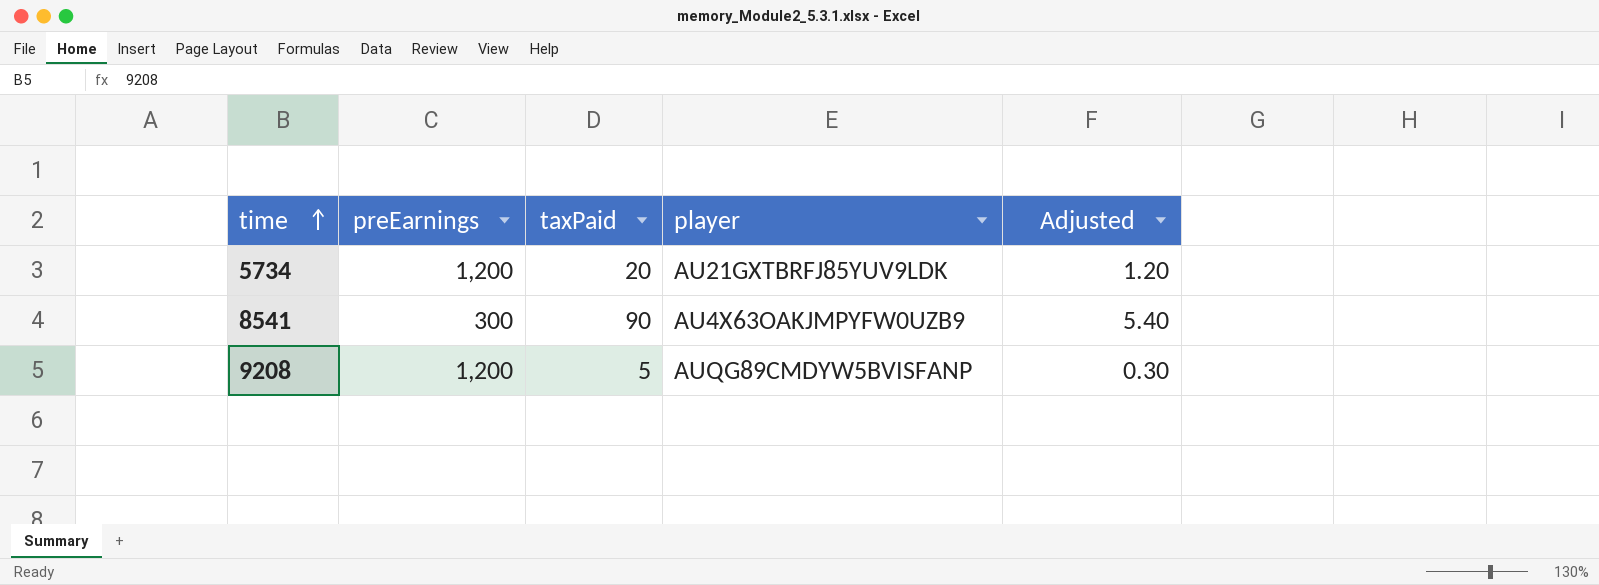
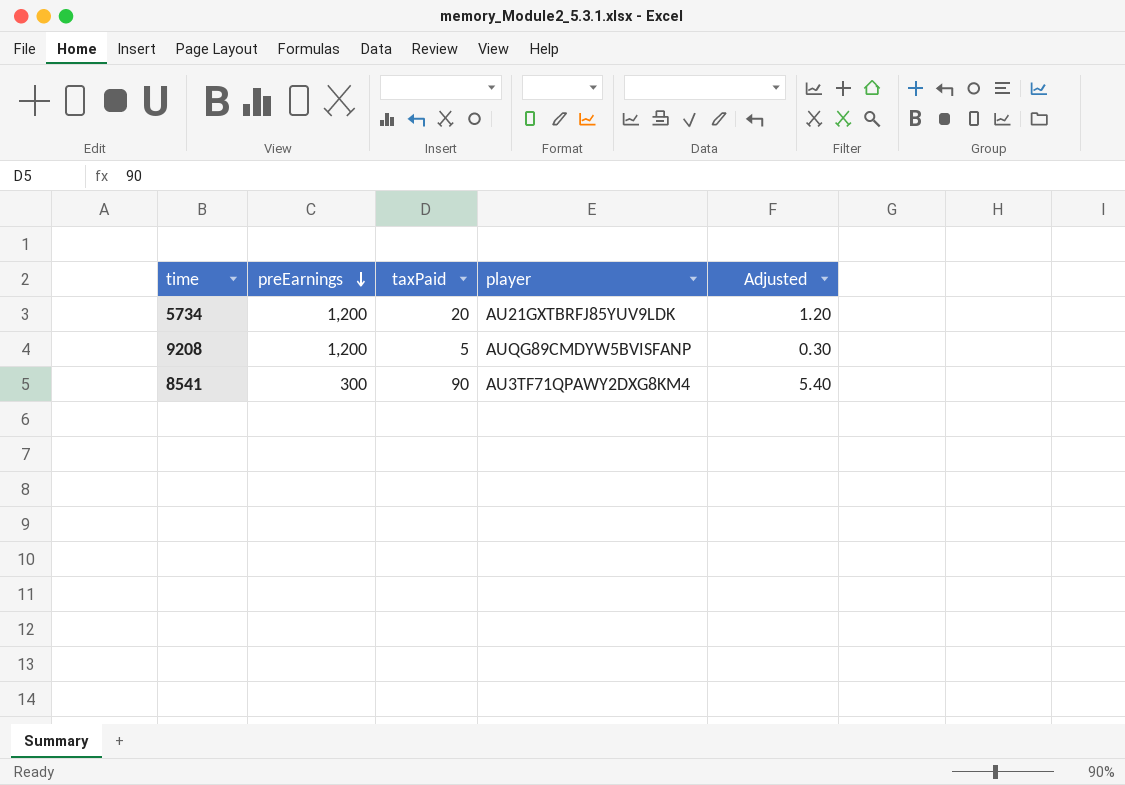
row order: time ascending -> preEarnings descending
8541 | player: AU4X63OAKJMPYFW0UZB9 -> AU3TF71QPAWY2DXG8KM4

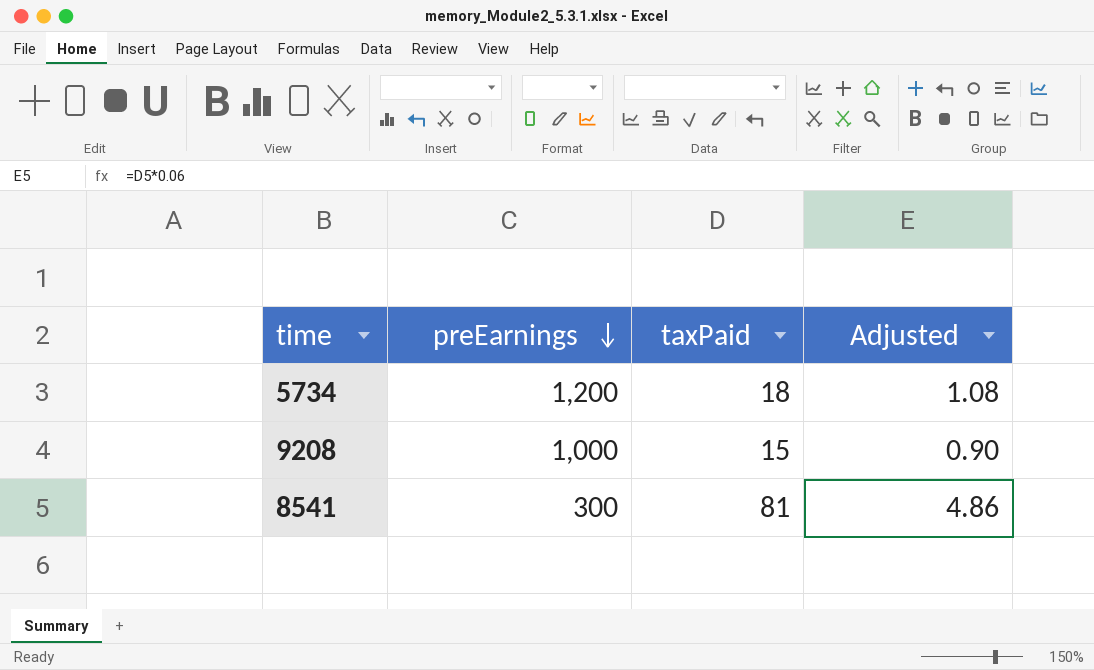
column player | position: 4 -> none
5734 | taxPaid: 20 -> 18
5734 | Adjusted: 1.20 -> 1.08
9208 | preEarnings: 1,200 -> 1,000
9208 | taxPaid: 5 -> 15
9208 | Adjusted: 0.30 -> 0.90
8541 | taxPaid: 90 -> 81
8541 | Adjusted: 5.40 -> 4.86

